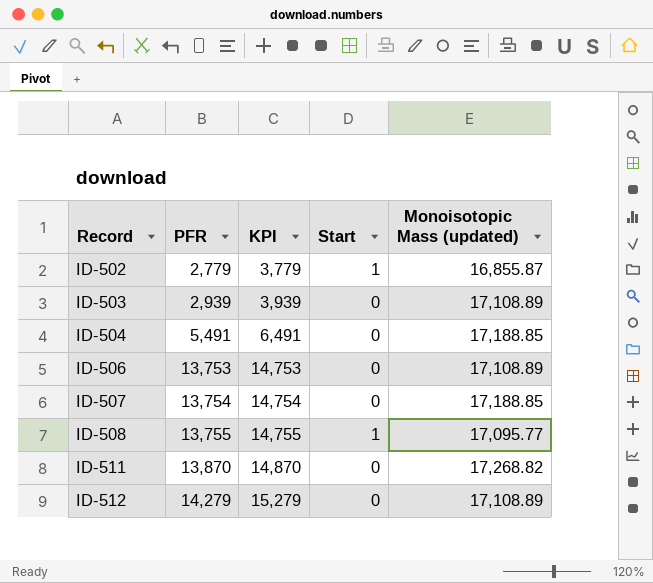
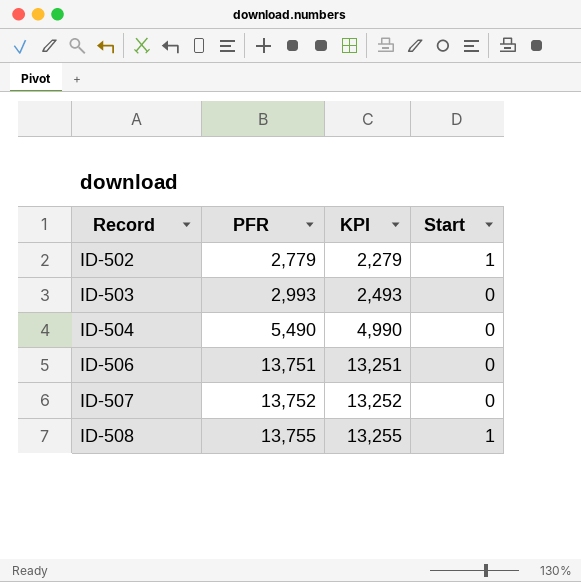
column Monoisotopic Mass (updated) | position: 5 -> none
column KPI | formula: [PFR] + 1000 -> [PFR] - 500
row ID-511: 13,870 | 14,870 | 0 | 17,268.82 -> none
row ID-512: 14,279 | 15,279 | 0 | 17,108.89 -> none
ID-503 | PFR: 2,939 -> 2,993
ID-504 | PFR: 5,491 -> 5,490
ID-506 | PFR: 13,753 -> 13,751
ID-507 | PFR: 13,754 -> 13,752

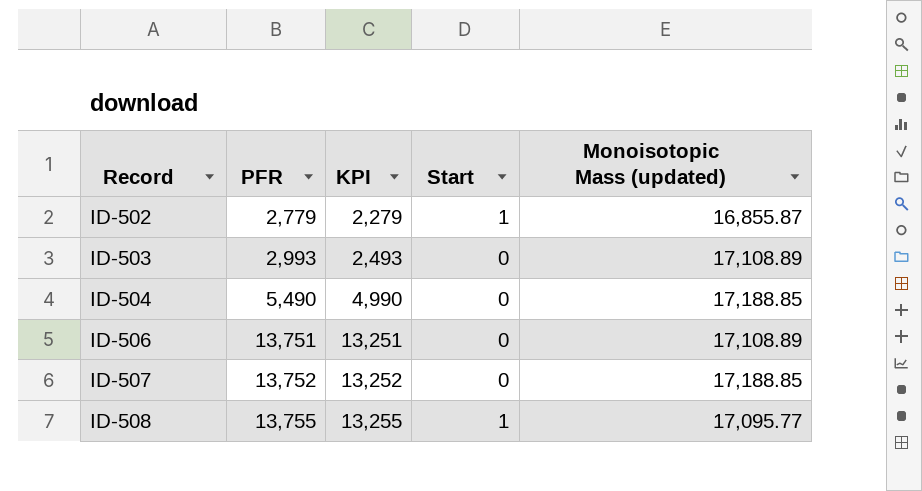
column Monoisotopic Mass (updated) | position: none -> 5

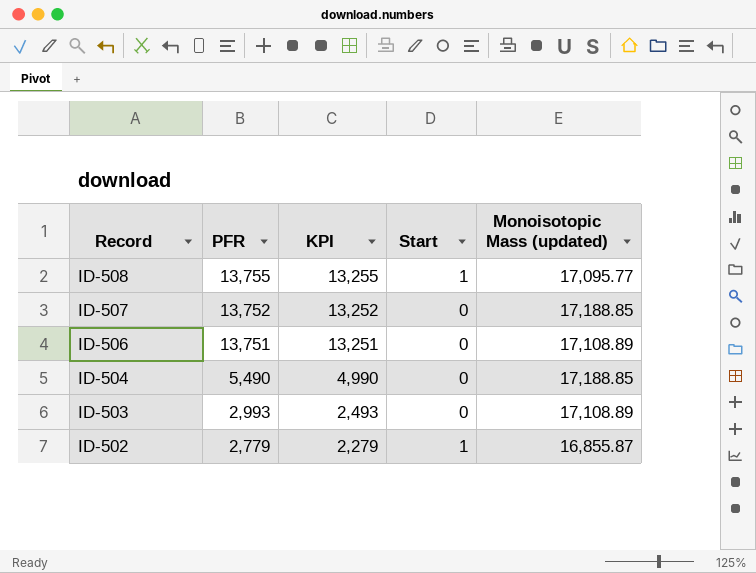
row order: Record ascending -> Record descending

